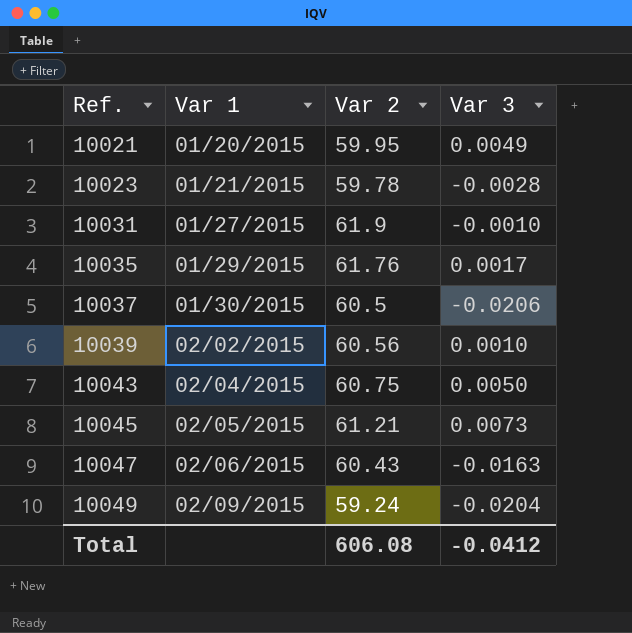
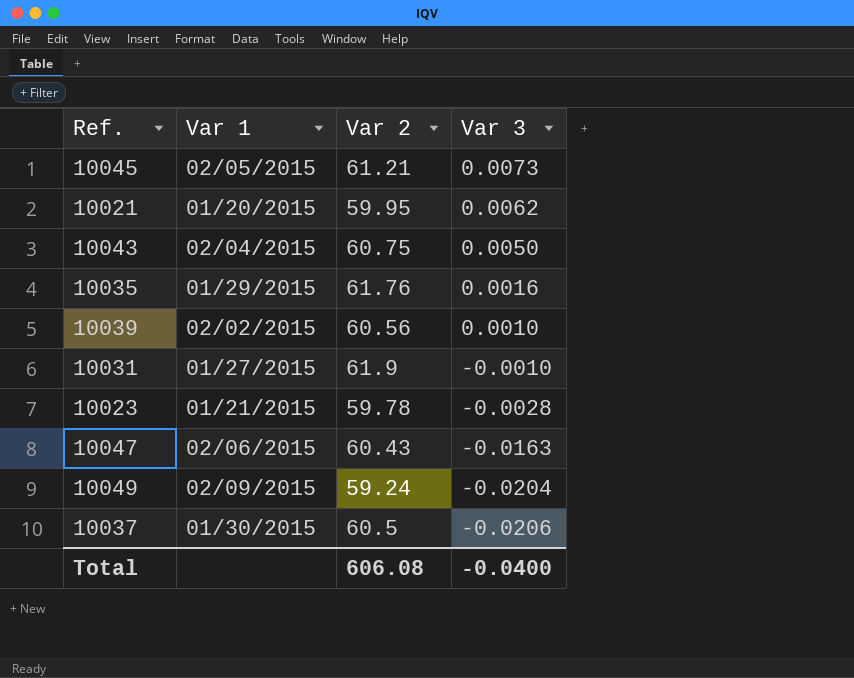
row order: Ref. ascending -> Var 3 descending
10021 | Var 3: 0.0049 -> 0.0062
10035 | Var 3: 0.0017 -> 0.0016
Total | Var 3: -0.0412 -> -0.0400

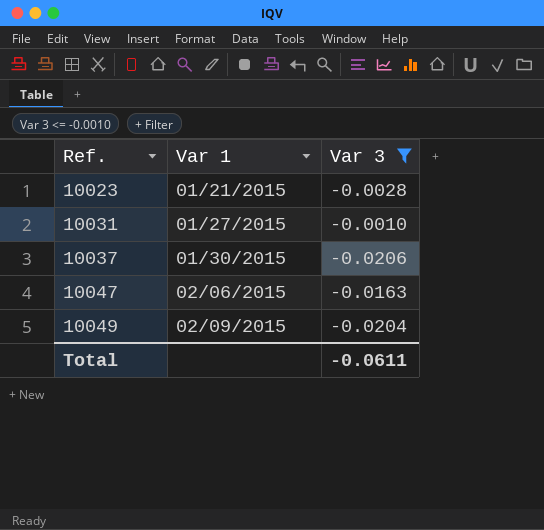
filter: none -> Var 3 <= -0.0010
row order: Var 3 descending -> Ref. ascending
column Var 2 | position: 3 -> none
Total | Var 3: -0.0400 -> -0.0611

